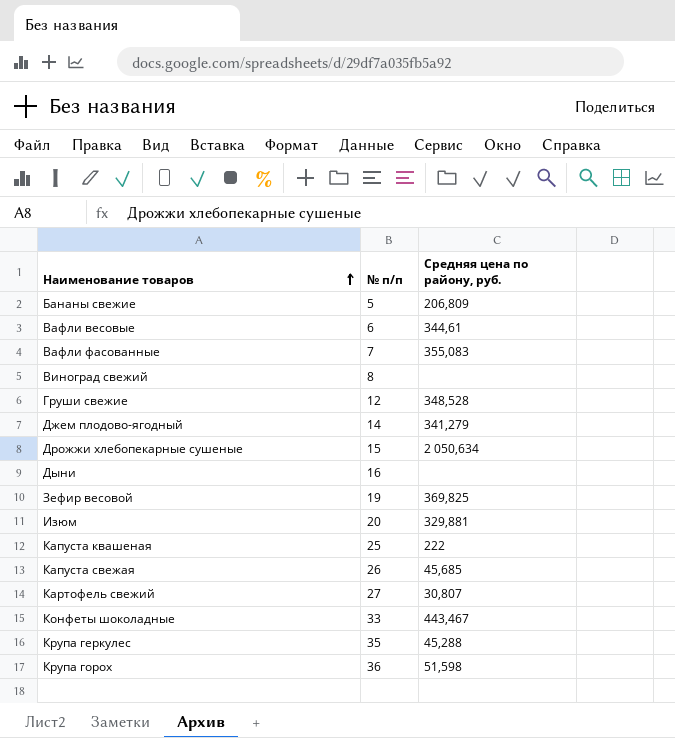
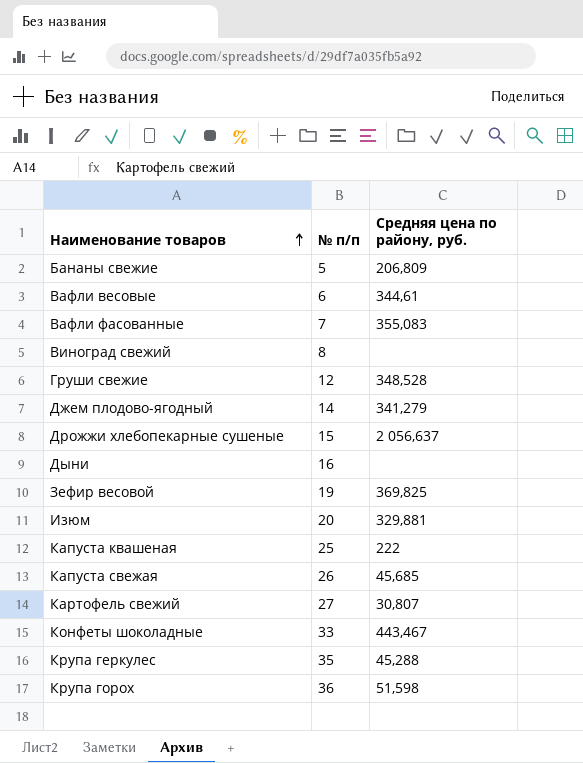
Дрожжи хлебопекарные сушеные | Средняя цена по району, руб.: 2 050,634 -> 2 056,637

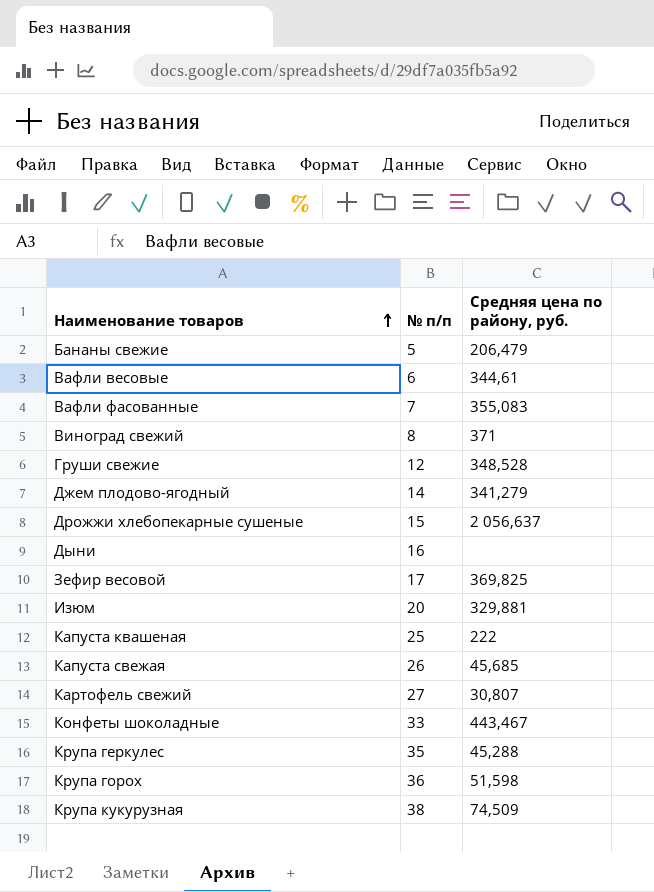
Бананы свежие | Средняя цена по району, руб.: 206,809 -> 206,479
Виноград свежий | Средняя цена по району, руб.: none -> 371
Зефир весовой | № п/п: 19 -> 17
row Крупа кукурузная: none -> 38 | 74,509

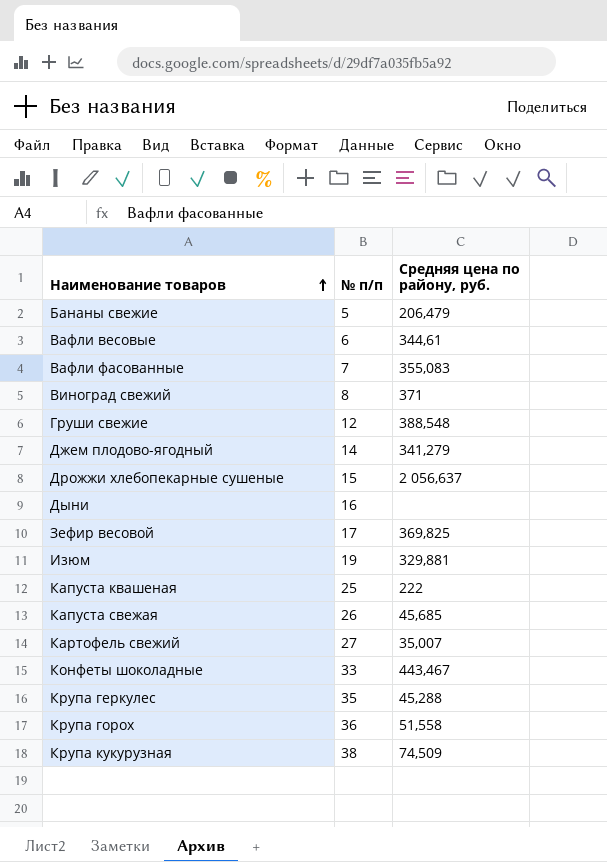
Груши свежие | Средняя цена по району, руб.: 348,528 -> 388,548
Изюм | № п/п: 20 -> 19
Картофель свежий | Средняя цена по району, руб.: 30,807 -> 35,007
Крупа горох | Средняя цена по району, руб.: 51,598 -> 51,558

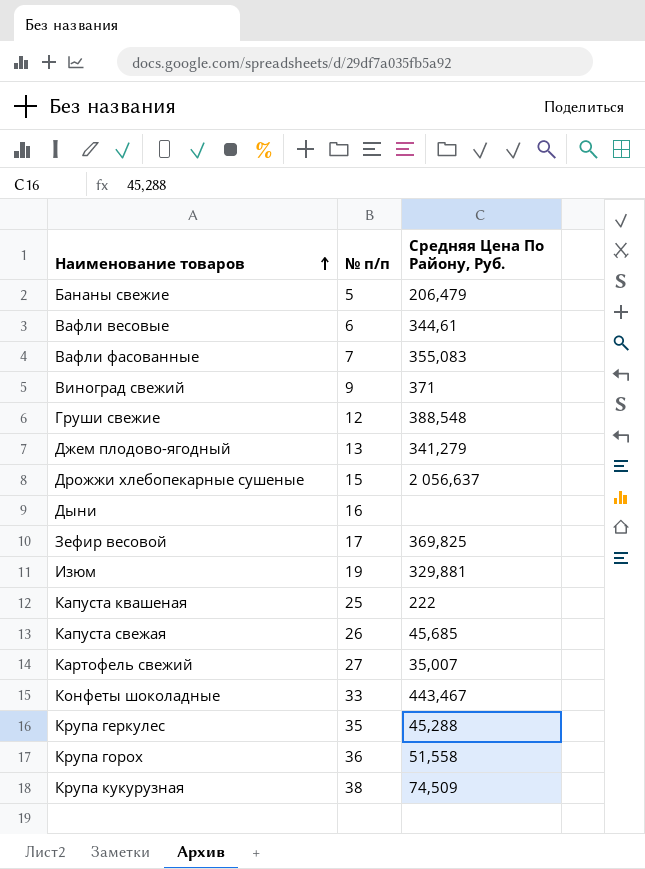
column name: Средняя цена по району, руб. -> Средняя Цена По Району, Руб.
Виноград свежий | № п/п: 8 -> 9
Джем плодово-ягодный | № п/п: 14 -> 13

